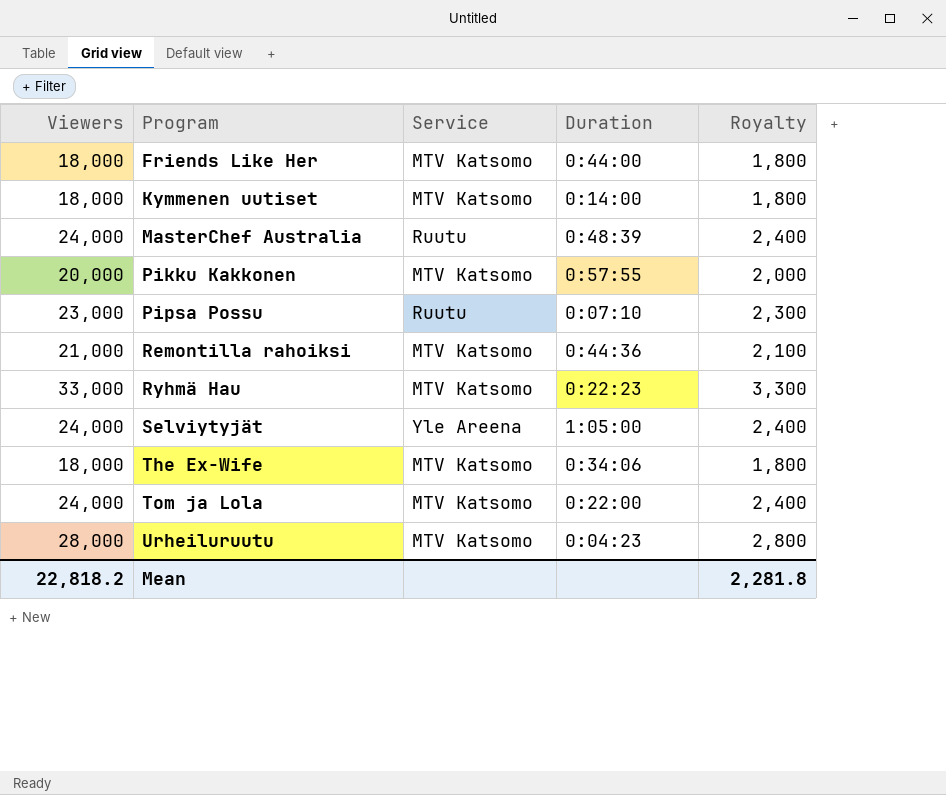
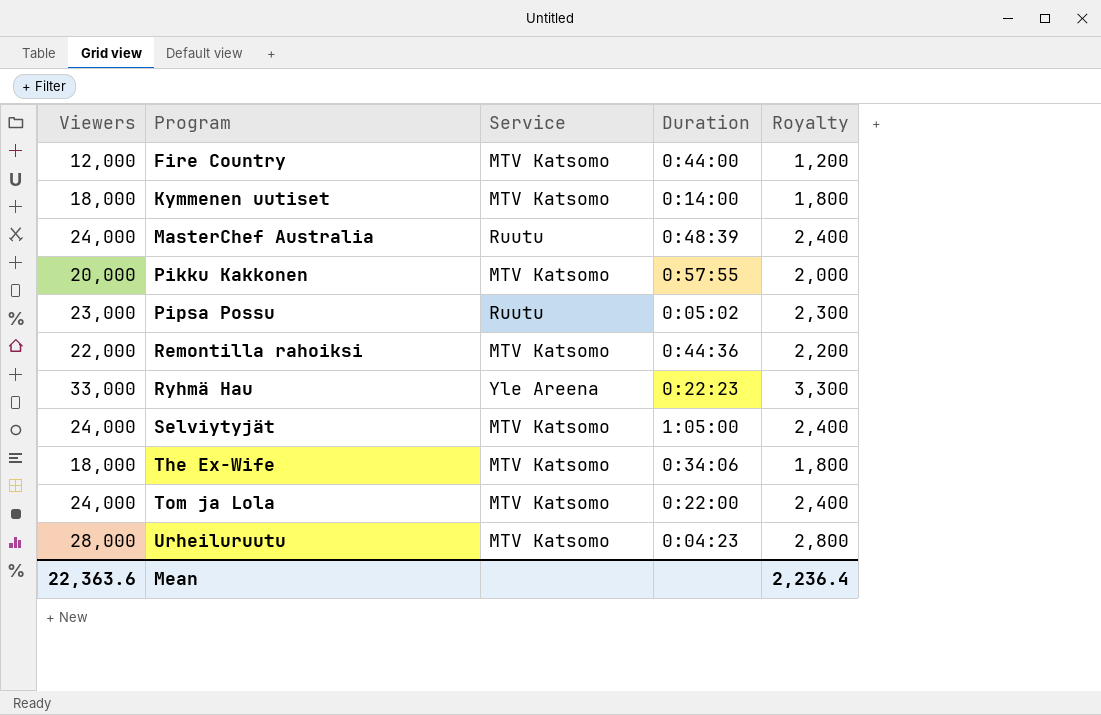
row Friends Like Her: 18,000 | MTV Katsomo | 0:44:00 | 1,800 -> none
row Fire Country: none -> 12,000 | MTV Katsomo | 0:44:00 | 1,200
Pipsa Possu | Duration: 0:07:10 -> 0:05:02
Remontilla rahoiksi | Viewers: 21,000 -> 22,000
Remontilla rahoiksi | Royalty: 2,100 -> 2,200
Ryhmä Hau | Service: MTV Katsomo -> Yle Areena
Selviytyjät | Service: Yle Areena -> MTV Katsomo
Mean | Viewers: 22,818.2 -> 22,363.6
Mean | Royalty: 2,281.8 -> 2,236.4

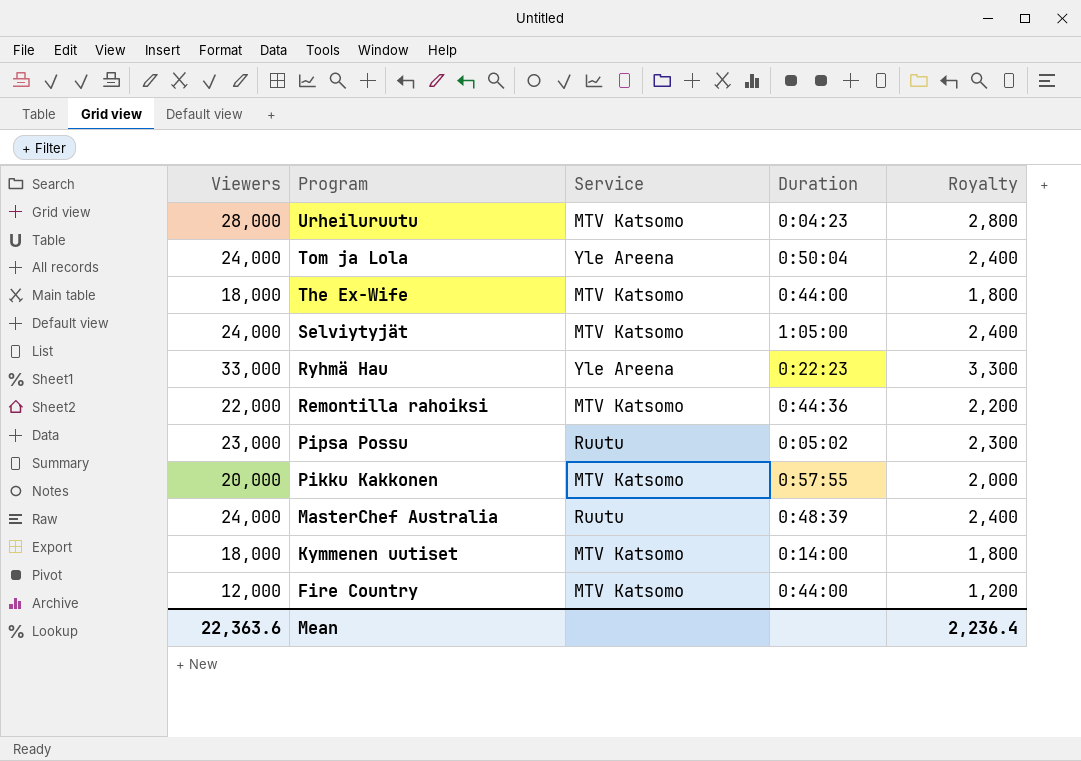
row order: Program ascending -> Program descending
Tom ja Lola | Service: MTV Katsomo -> Yle Areena
Tom ja Lola | Duration: 0:22:00 -> 0:50:04
The Ex-Wife | Duration: 0:34:06 -> 0:44:00

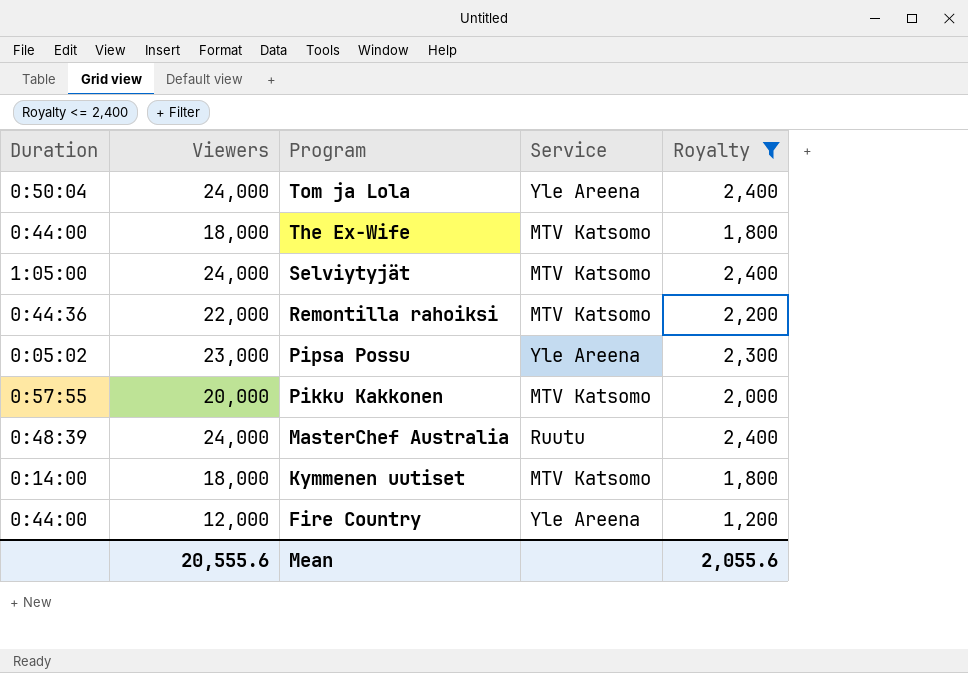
filter: none -> Royalty <= 2,400
column Duration | position: 4 -> 1
Pipsa Possu | Service: Ruutu -> Yle Areena
Fire Country | Service: MTV Katsomo -> Yle Areena
Mean | Viewers: 22,363.6 -> 20,555.6
Mean | Royalty: 2,236.4 -> 2,055.6

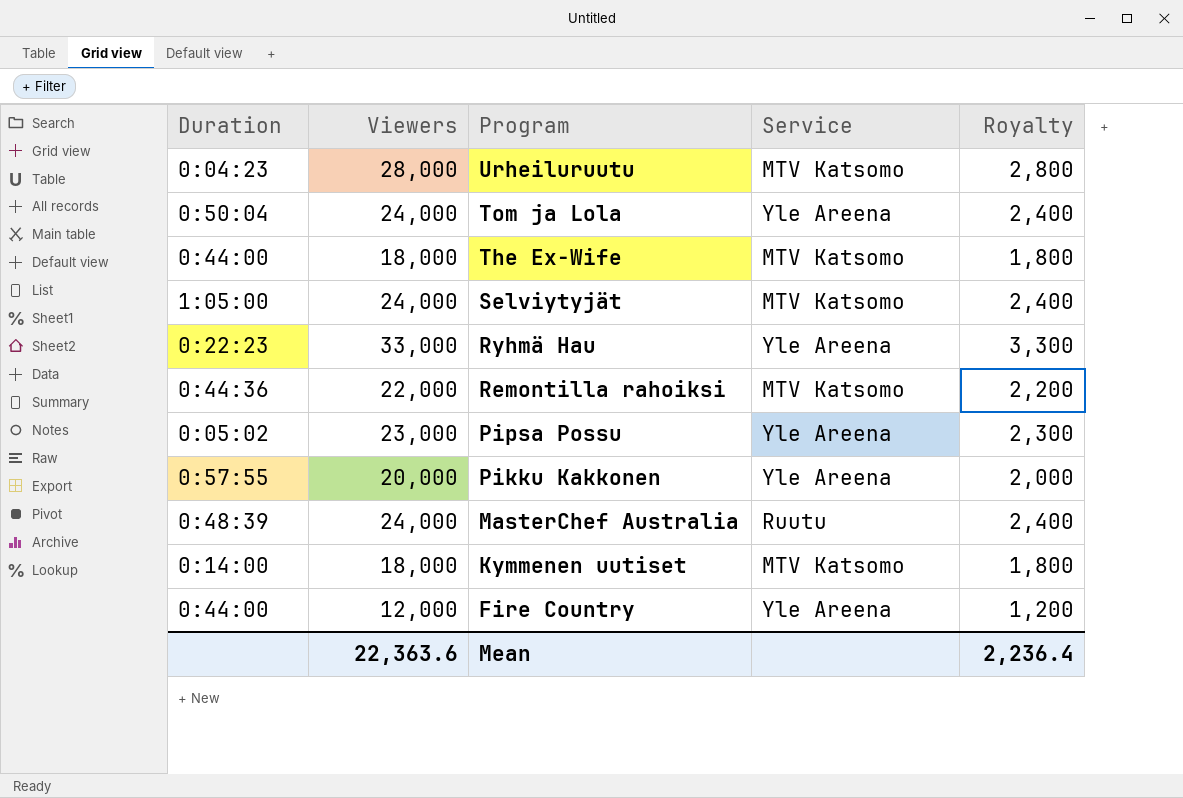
filter: Royalty <= 2,400 -> none
Pikku Kakkonen | Service: MTV Katsomo -> Yle Areena
Mean | Viewers: 20,555.6 -> 22,363.6
Mean | Royalty: 2,055.6 -> 2,236.4

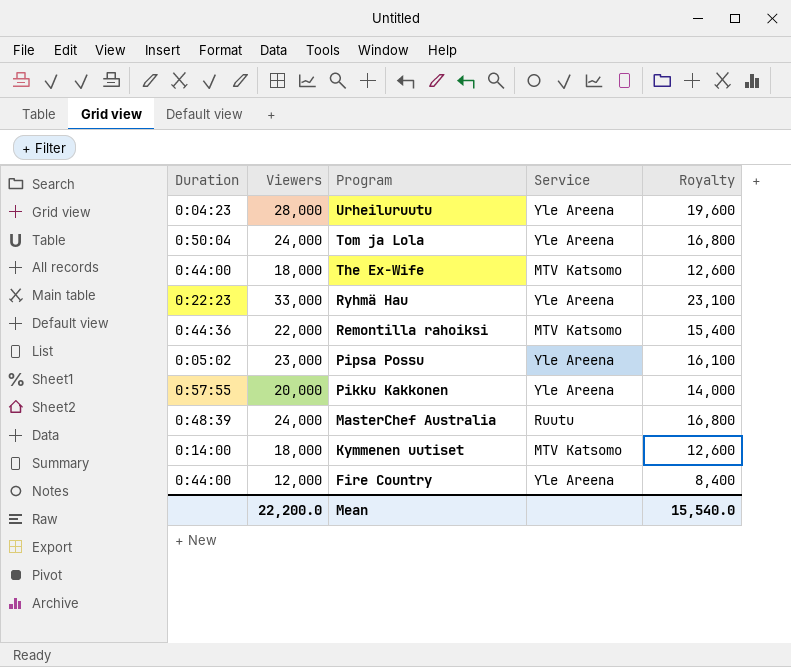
column Royalty | formula: [Viewers] * 0.1 -> [Viewers] * 0.7
row Selviytyjät: 1:05:00 | 24,000 | MTV Katsomo | 2,400 -> none
Urheiluruutu | Service: MTV Katsomo -> Yle Areena
Mean | Viewers: 22,363.6 -> 22,200.0
Mean | Royalty: 2,236.4 -> 15,540.0

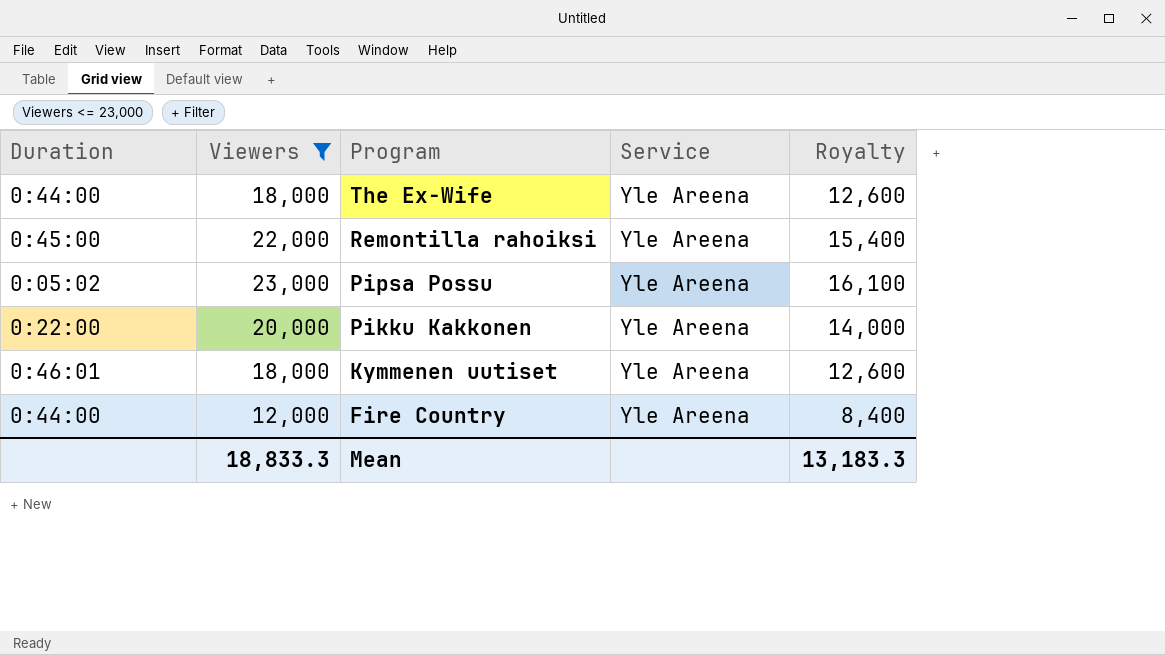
filter: none -> Viewers <= 23,000
The Ex-Wife | Service: MTV Katsomo -> Yle Areena
Remontilla rahoiksi | Duration: 0:44:36 -> 0:45:00
Remontilla rahoiksi | Service: MTV Katsomo -> Yle Areena
Pikku Kakkonen | Duration: 0:57:55 -> 0:22:00
Kymmenen uutiset | Duration: 0:14:00 -> 0:46:01
Kymmenen uutiset | Service: MTV Katsomo -> Yle Areena
Mean | Viewers: 22,200.0 -> 18,833.3
Mean | Royalty: 15,540.0 -> 13,183.3

